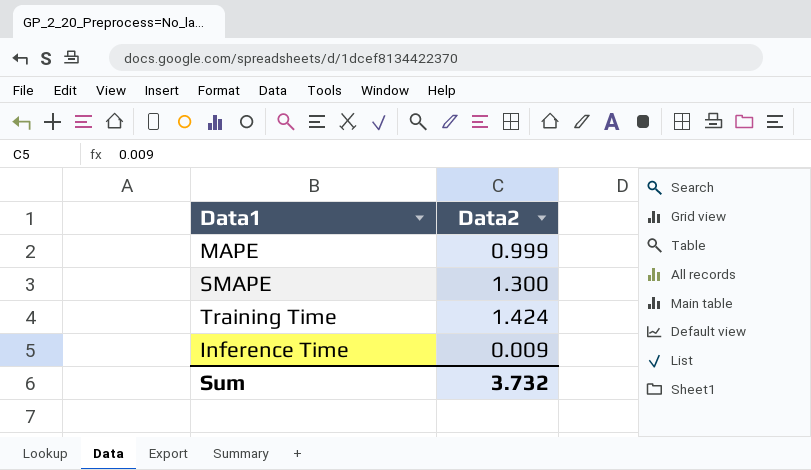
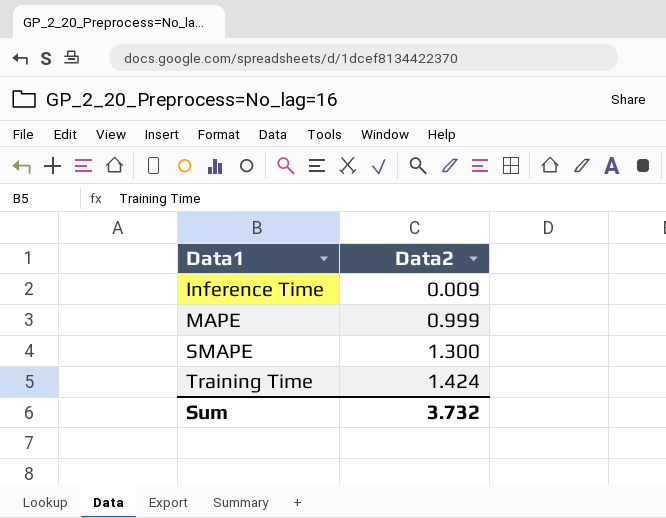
row order: none -> Data1 ascending

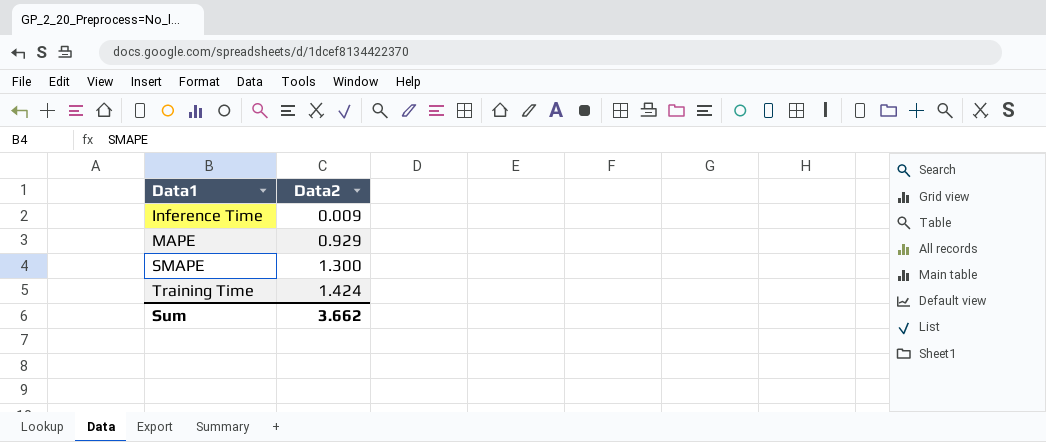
MAPE | Data2: 0.999 -> 0.929
Sum | Data2: 3.732 -> 3.662

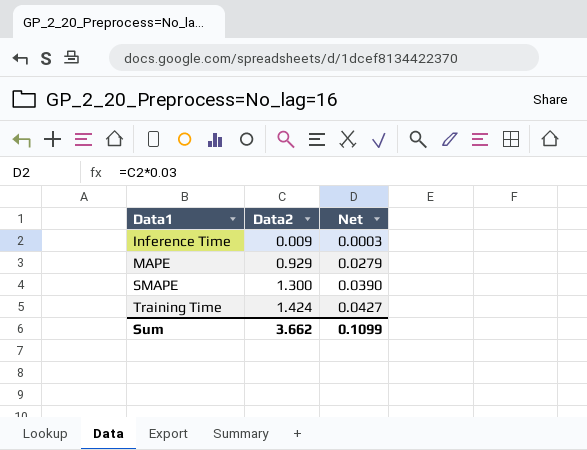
column Net | formula: none -> [Data2] * 0.03

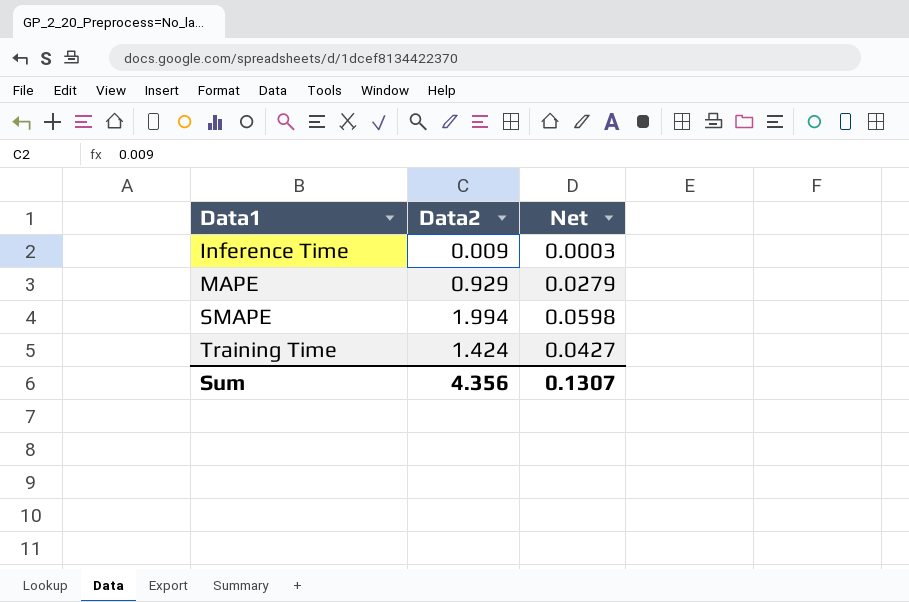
SMAPE | Data2: 1.300 -> 1.994
SMAPE | Net: 0.0390 -> 0.0598
Sum | Data2: 3.662 -> 4.356
Sum | Net: 0.1099 -> 0.1307

